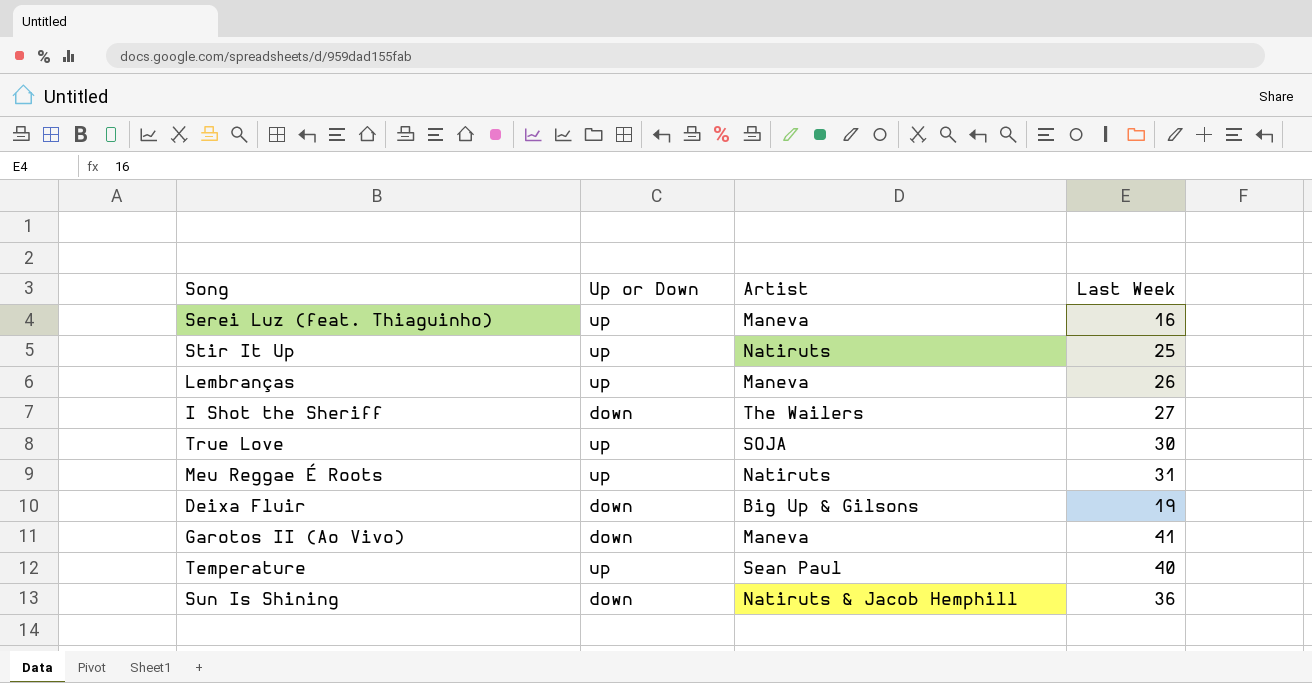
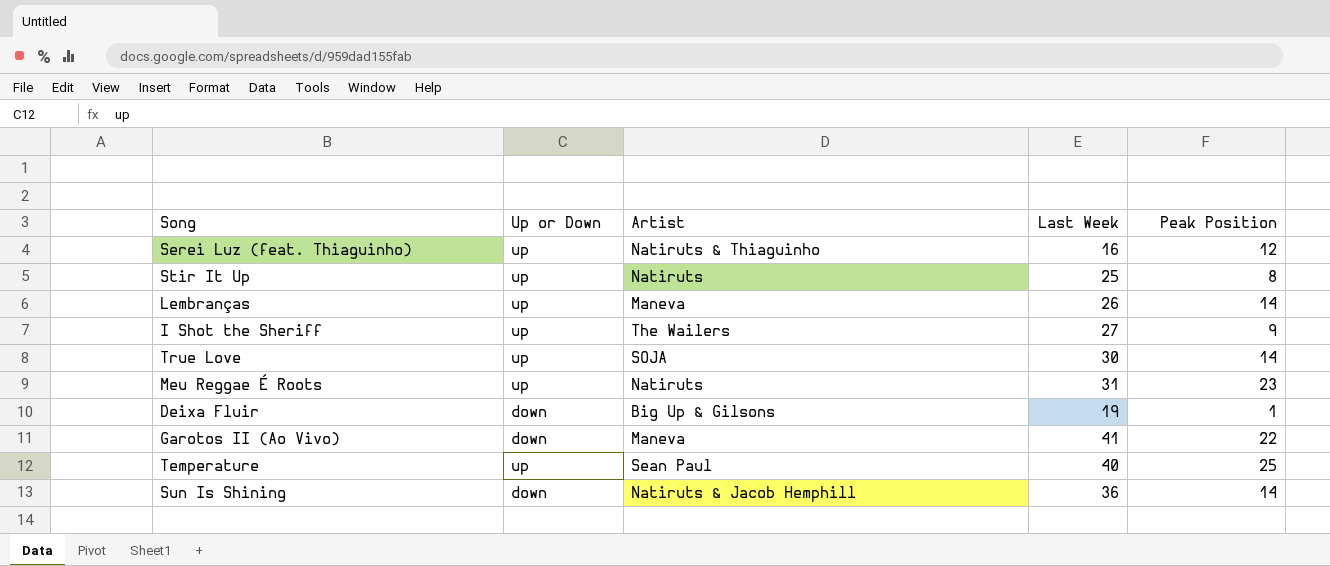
column Peak Position | position: none -> 5
Serei Luz (feat. Thiaguinho) | Artist: Maneva -> Natiruts & Thiaguinho
I Shot the Sheriff | Up or Down: down -> up

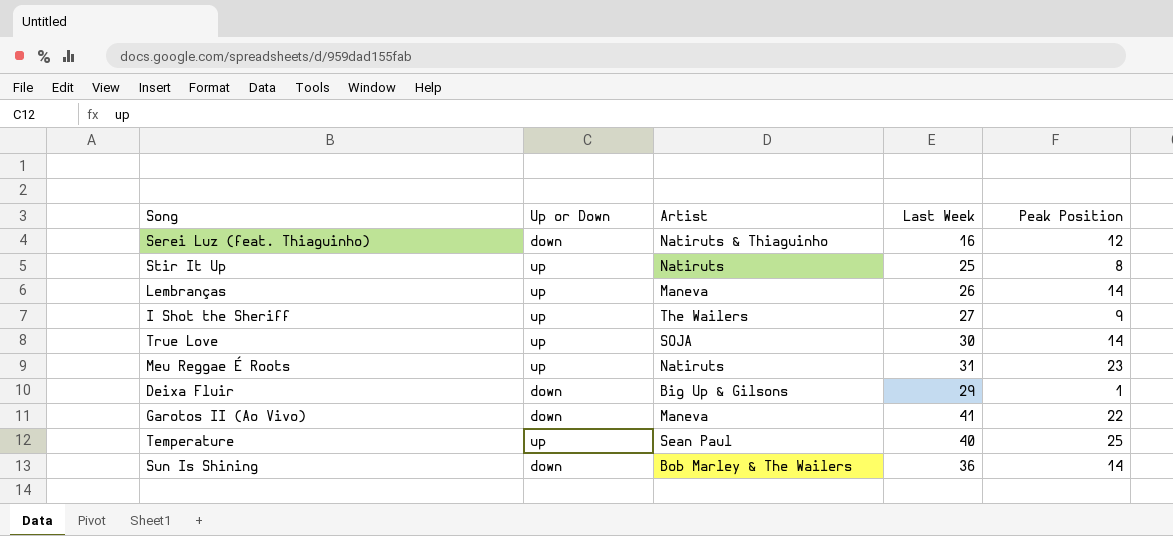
Serei Luz (feat. Thiaguinho) | Up or Down: up -> down
Deixa Fluir | Last Week: 19 -> 29
Sun Is Shining | Artist: Natiruts & Jacob Hemphill -> Bob Marley & The Wailers

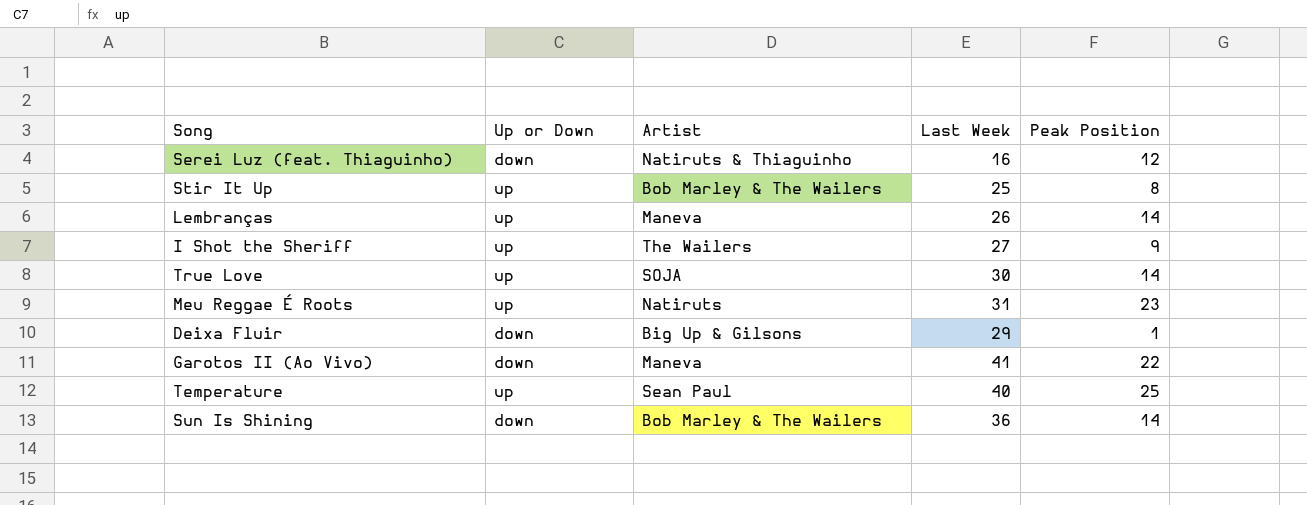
Stir It Up | Artist: Natiruts -> Bob Marley & The Wailers

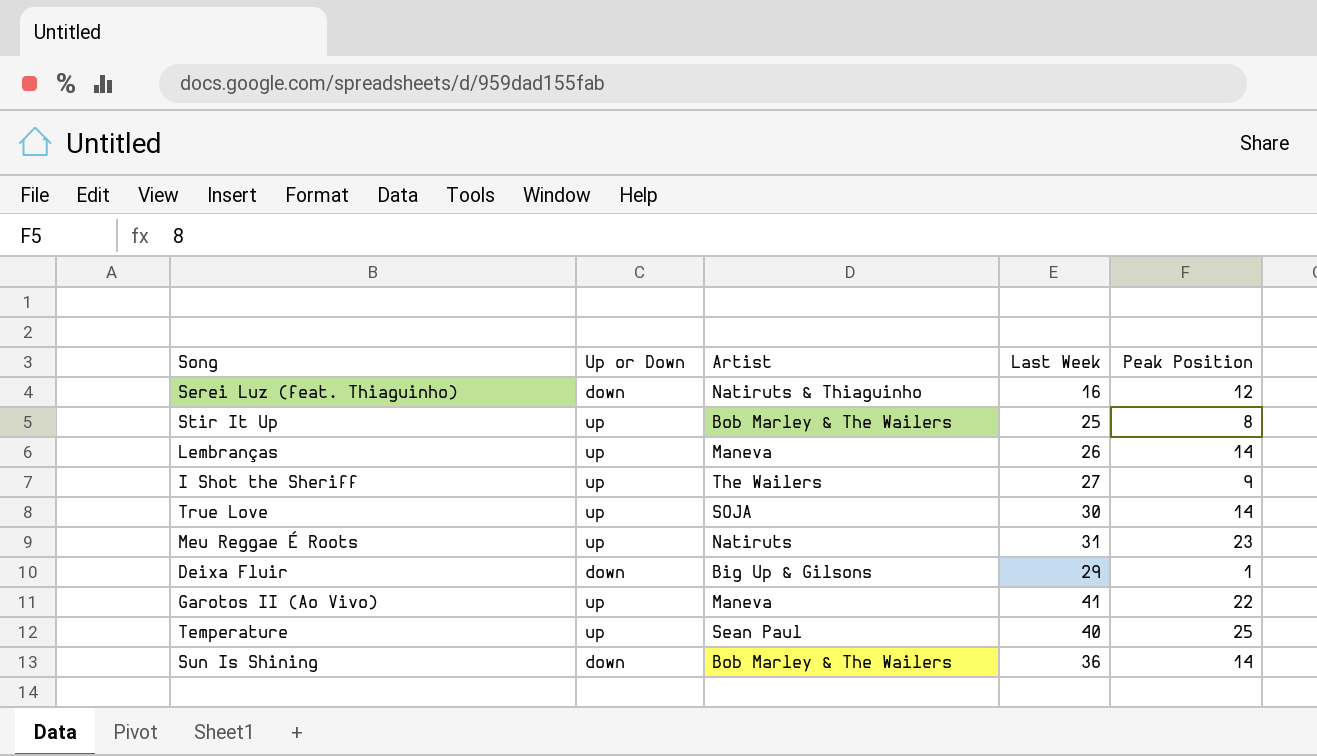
Garotos II (Ao Vivo) | Up or Down: down -> up

